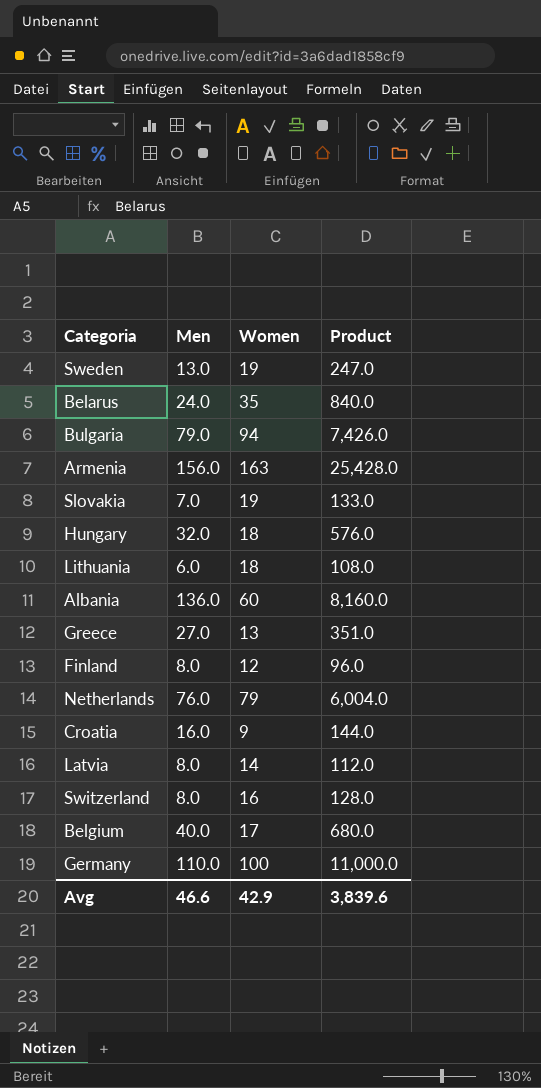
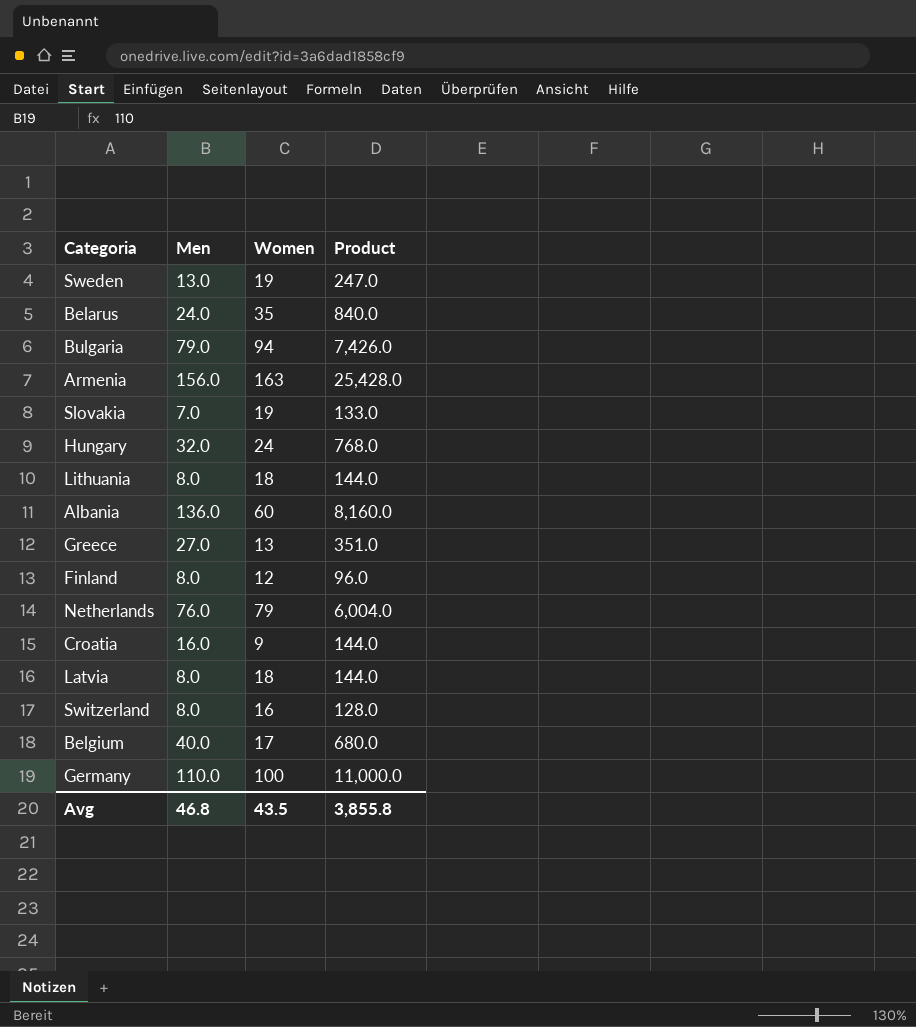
Hungary | Women: 18 -> 24
Hungary | Product: 576.0 -> 768.0
Lithuania | Men: 6.0 -> 8.0
Lithuania | Product: 108.0 -> 144.0
Latvia | Women: 14 -> 18
Latvia | Product: 112.0 -> 144.0
Avg | Men: 46.6 -> 46.8
Avg | Women: 42.9 -> 43.5
Avg | Product: 3,839.6 -> 3,855.8

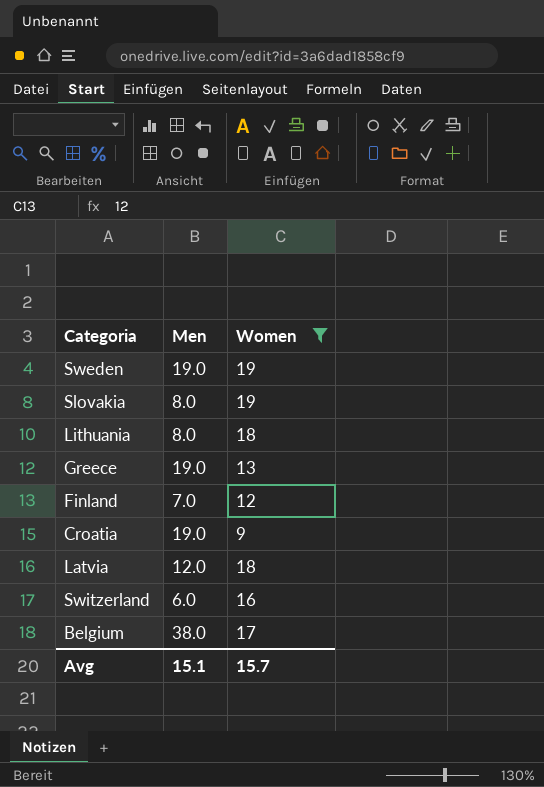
filter: none -> Women <= 19
column Product | formula: [Men] * [Women] -> none
Sweden | Men: 13.0 -> 19.0
Slovakia | Men: 7.0 -> 8.0
Greece | Men: 27.0 -> 19.0
Finland | Men: 8.0 -> 7.0
Croatia | Men: 16.0 -> 19.0
Latvia | Men: 8.0 -> 12.0
Switzerland | Men: 8.0 -> 6.0
Belgium | Men: 40.0 -> 38.0
Avg | Men: 46.8 -> 15.1
Avg | Women: 43.5 -> 15.7

